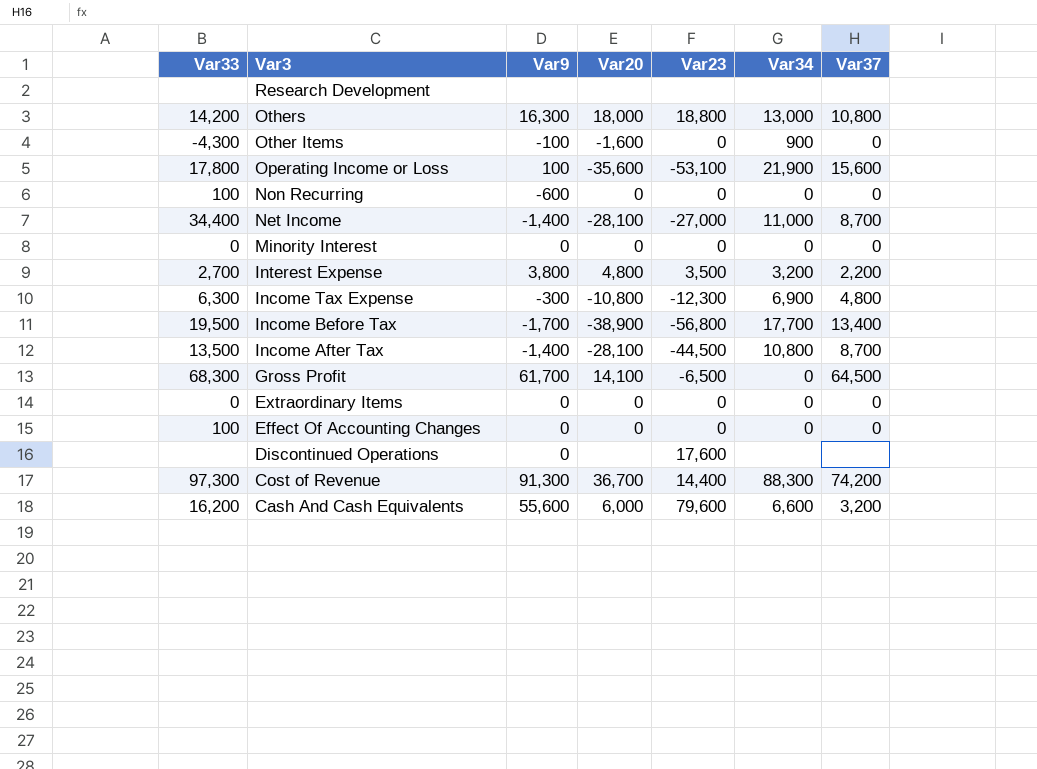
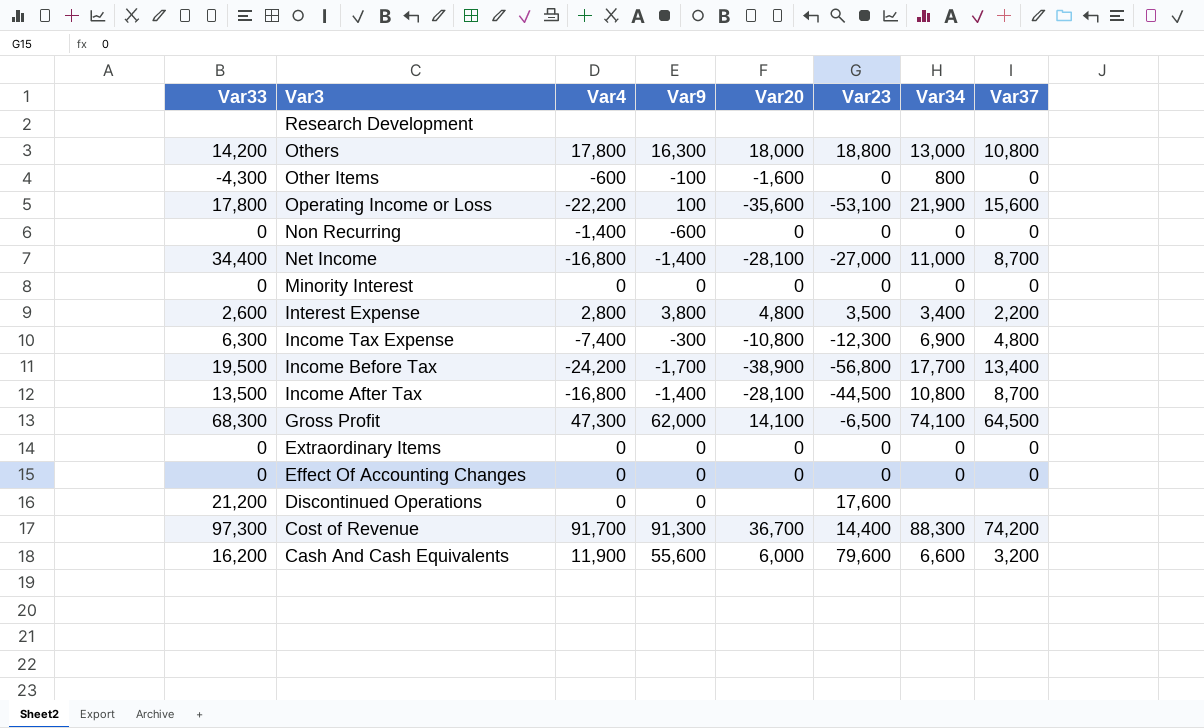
column Var4 | position: none -> 3
Other Items | Var34: 900 -> 800
Non Recurring | Var33: 100 -> 0
Interest Expense | Var33: 2,700 -> 2,600
Interest Expense | Var34: 3,200 -> 3,400
Gross Profit | Var9: 61,700 -> 62,000
Gross Profit | Var34: 0 -> 74,100
Effect Of Accounting Changes | Var33: 100 -> 0
Discontinued Operations | Var33: none -> 21,200

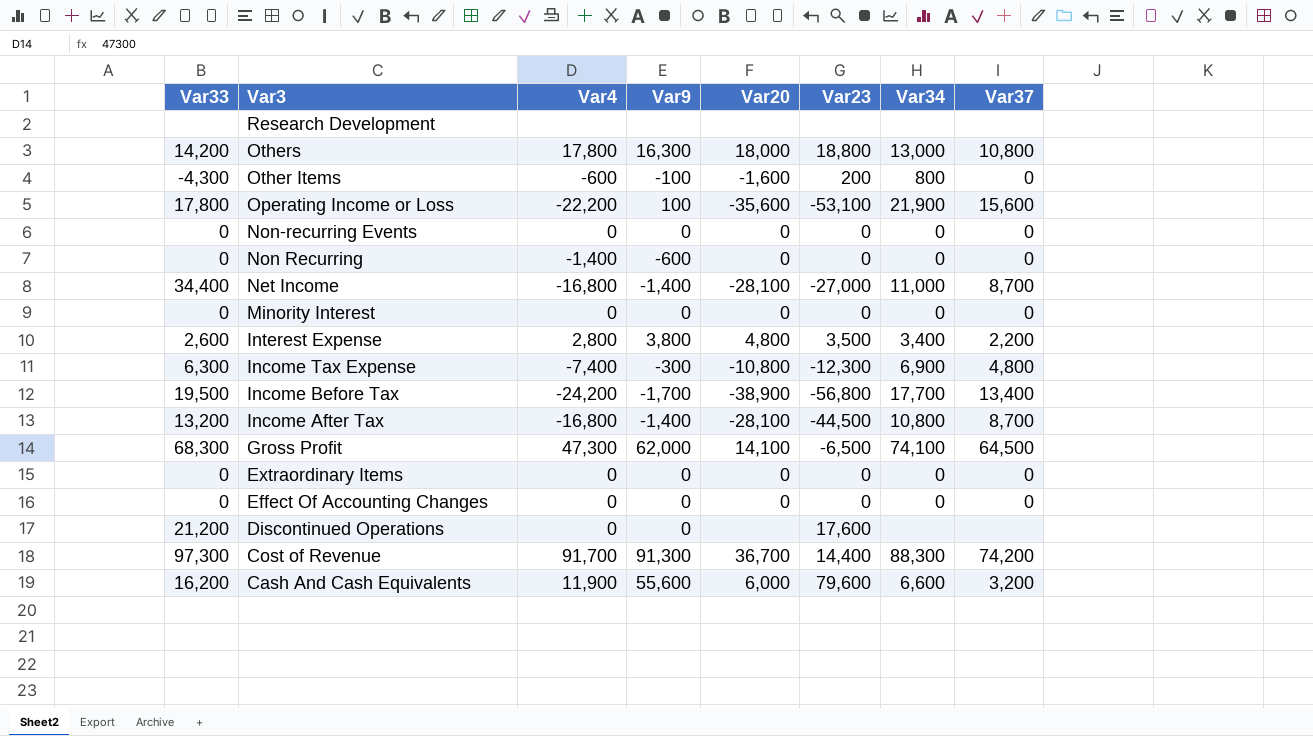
Other Items | Var23: 0 -> 200
row Non-recurring Events: none -> 0 | 0 | 0 | 0 | 0 | 0 | 0
Income After Tax | Var33: 13,500 -> 13,200

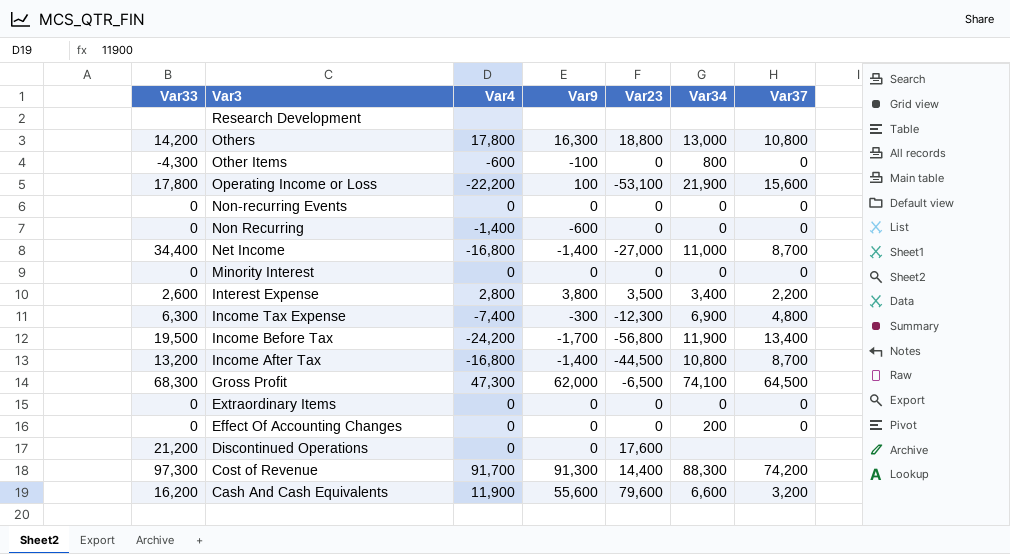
column Var20 | position: 5 -> none
Other Items | Var23: 200 -> 0
Income Before Tax | Var34: 17,700 -> 11,900
Effect Of Accounting Changes | Var34: 0 -> 200

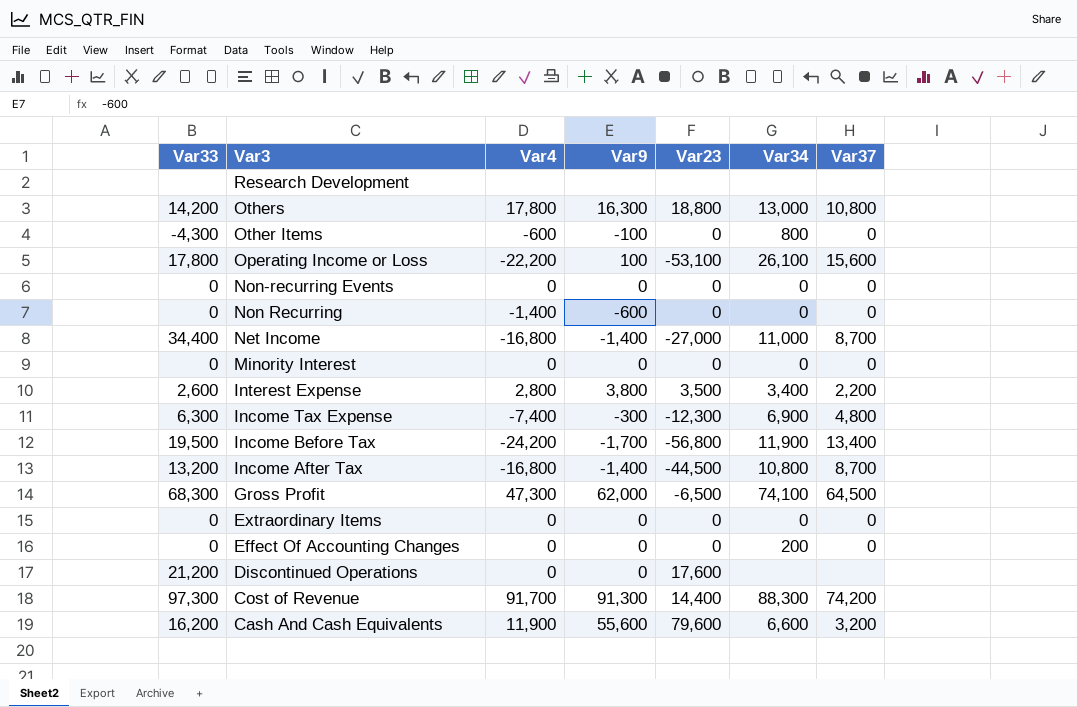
Operating Income or Loss | Var34: 21,900 -> 26,100

